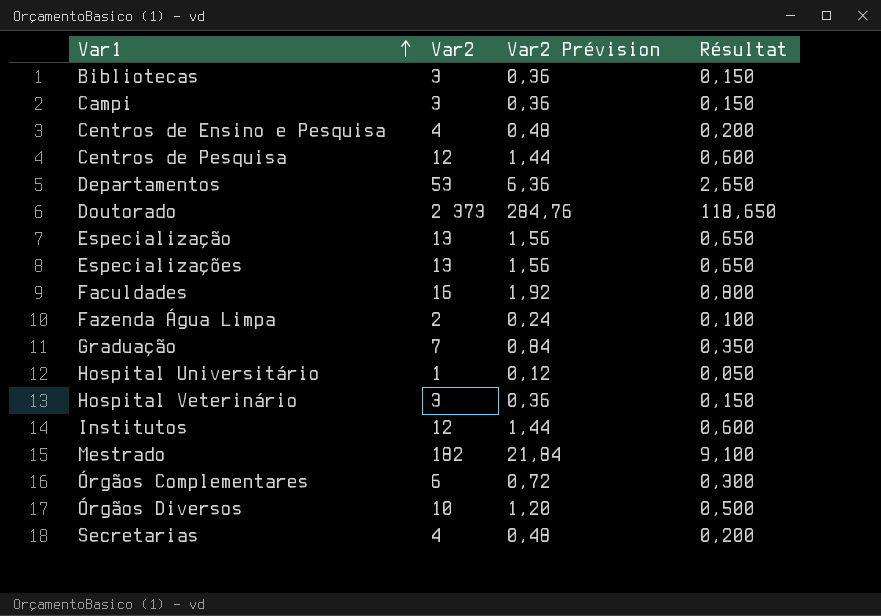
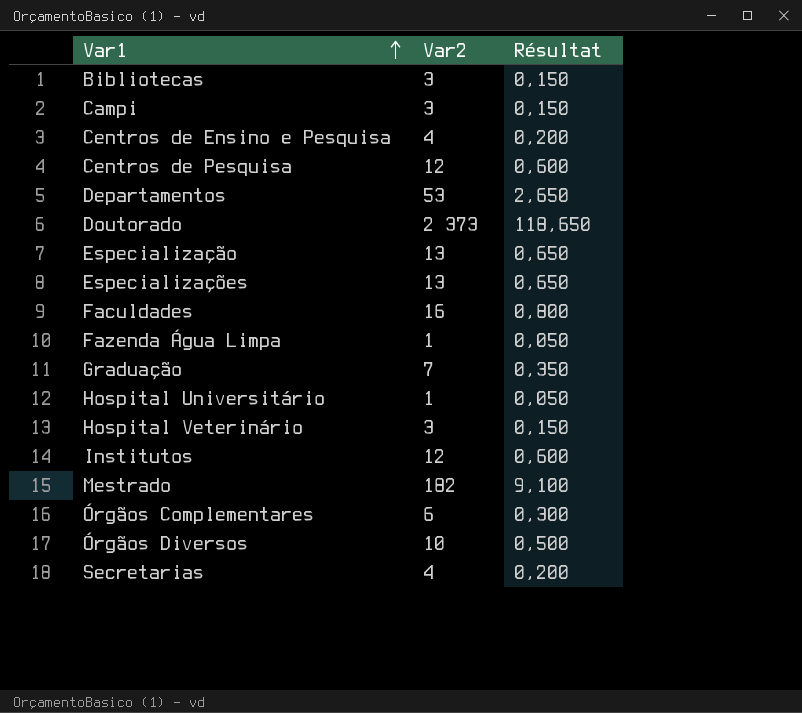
column Var2 Prévision | formula: [Var2] * 0,12 -> none
Fazenda Água Limpa | Var2: 2 -> 1
Fazenda Água Limpa | Résultat: 0,100 -> 0,050

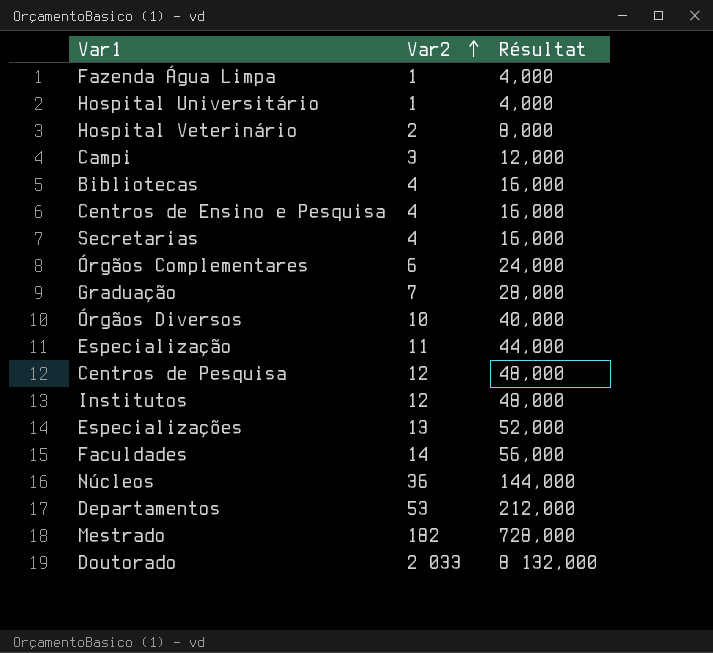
row order: Var1 ascending -> Var2 ascending
column Résultat | formula: [Var2] * 0,05 -> [Var2] * 4
Hospital Veterinário | Var2: 3 -> 2
Bibliotecas | Var2: 3 -> 4
Especialização | Var2: 13 -> 11
Faculdades | Var2: 16 -> 14
row Núcleos: none -> 36 | 144,000
Doutorado | Var2: 2 373 -> 2 033

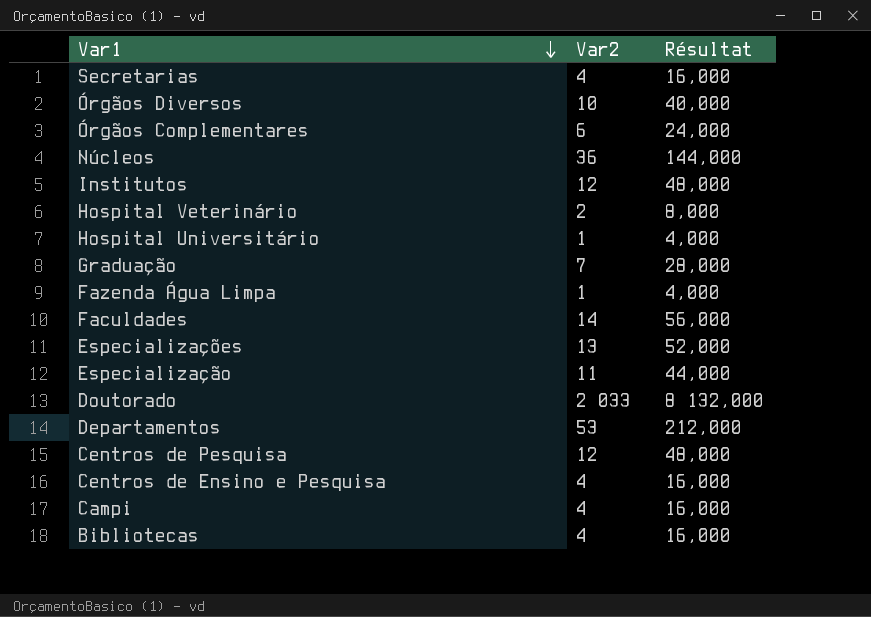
row order: Var2 ascending -> Var1 descending
row Mestrado: 182 | 728,000 -> none
Campi | Var2: 3 -> 4
Campi | Résultat: 12,000 -> 16,000

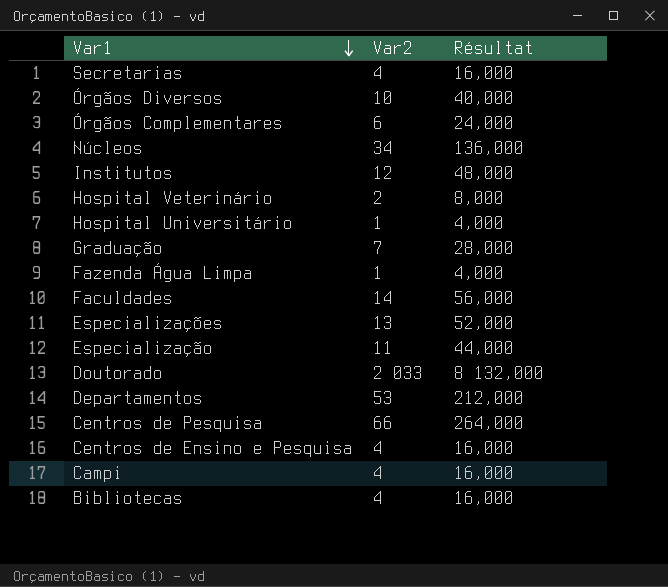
Núcleos | Var2: 36 -> 34
Núcleos | Résultat: 144,000 -> 136,000
Centros de Pesquisa | Var2: 12 -> 66
Centros de Pesquisa | Résultat: 48,000 -> 264,000

